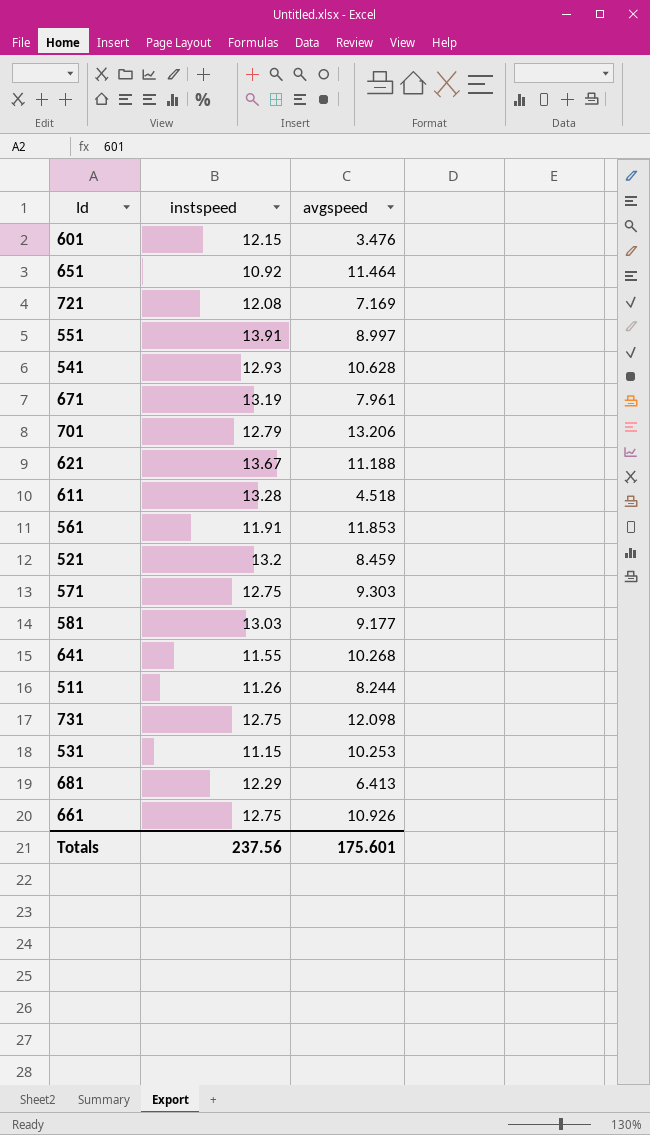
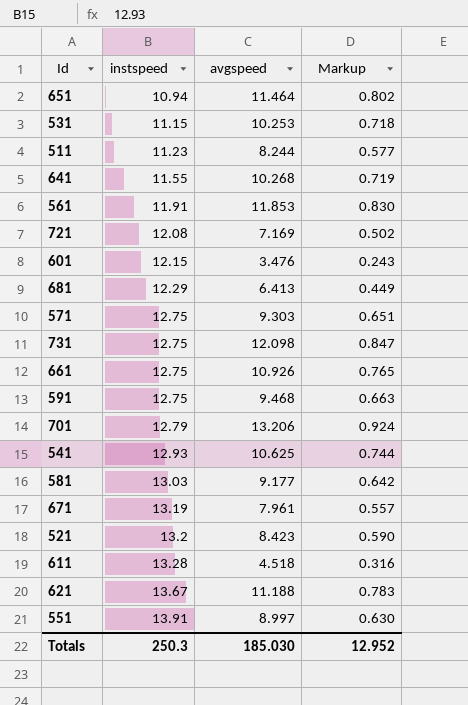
row order: none -> instspeed ascending
column Markup | formula: none -> [avgspeed] * 0.07
651 | instspeed: 10.92 -> 10.94
511 | instspeed: 11.26 -> 11.23
row 591: none -> 12.75 | 9.468 | 0.663
541 | avgspeed: 10.628 -> 10.625
521 | avgspeed: 8.459 -> 8.423
Totals | instspeed: 237.56 -> 250.3
Totals | avgspeed: 175.601 -> 185.030

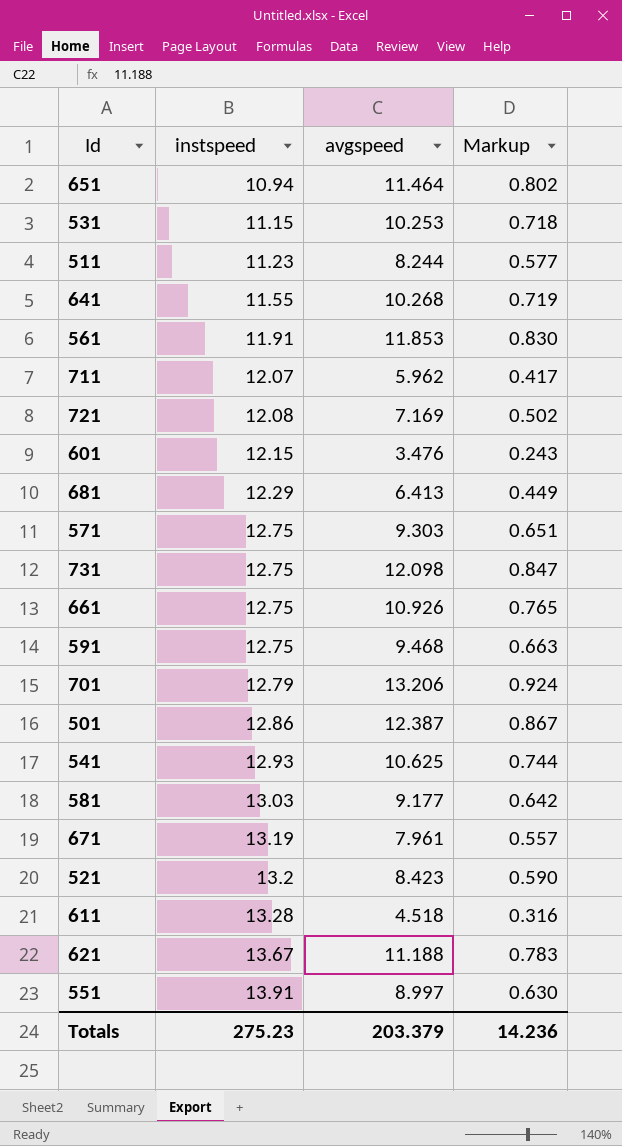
row 711: none -> 12.07 | 5.962 | 0.417
row 501: none -> 12.86 | 12.387 | 0.867
Totals | instspeed: 250.3 -> 275.23
Totals | avgspeed: 185.030 -> 203.379
Totals | Markup: 12.952 -> 14.236

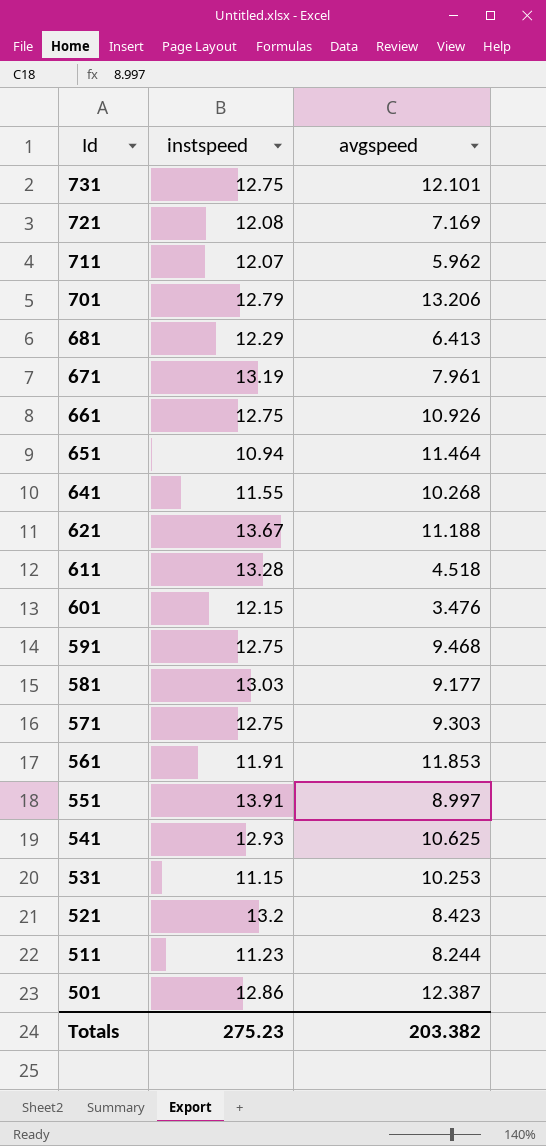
row order: instspeed ascending -> Id descending
column Markup | formula: [avgspeed] * 0.07 -> none
731 | avgspeed: 12.098 -> 12.101
Totals | avgspeed: 203.379 -> 203.382

